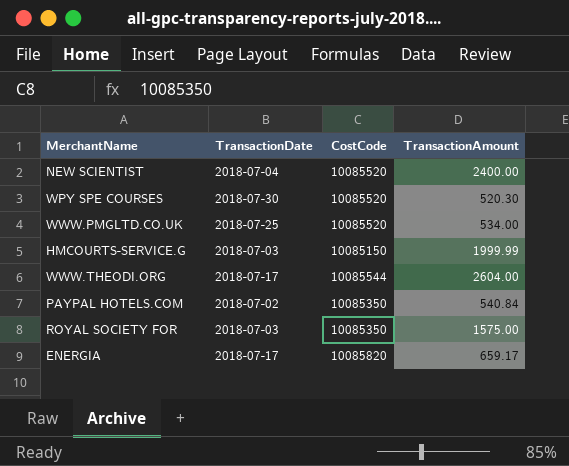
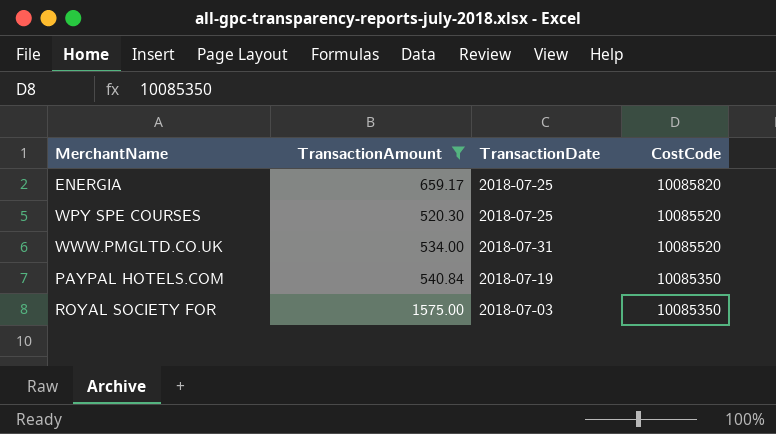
filter: none -> TransactionAmount <= 1575.00
row order: none -> CostCode descending
column TransactionAmount | position: 4 -> 2
ENERGIA | TransactionDate: 2018-07-17 -> 2018-07-25
WPY SPE COURSES | TransactionDate: 2018-07-30 -> 2018-07-25
WWW.PMGLTD.CO.UK | TransactionDate: 2018-07-25 -> 2018-07-31
PAYPAL HOTELS.COM | TransactionDate: 2018-07-02 -> 2018-07-19

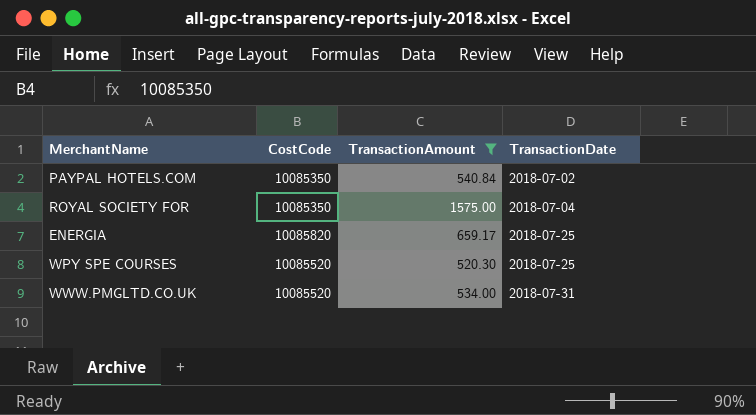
row order: CostCode descending -> TransactionDate ascending
column CostCode | position: 4 -> 2
PAYPAL HOTELS.COM | TransactionDate: 2018-07-19 -> 2018-07-02
ROYAL SOCIETY FOR | TransactionDate: 2018-07-03 -> 2018-07-04

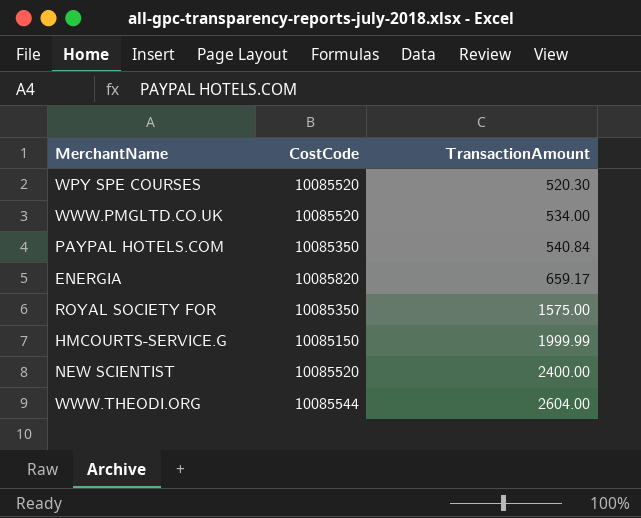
filter: TransactionAmount <= 1575.00 -> none
row order: TransactionDate ascending -> TransactionAmount ascending
column TransactionDate | position: 4 -> none

